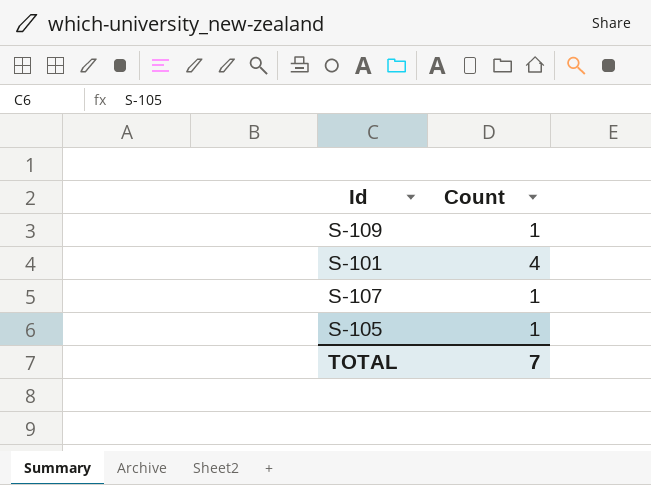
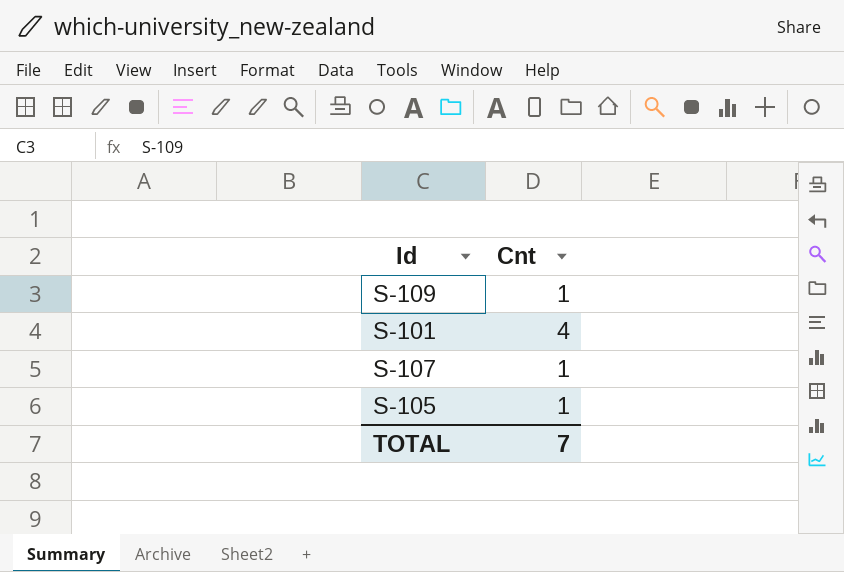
column name: Count -> Cnt

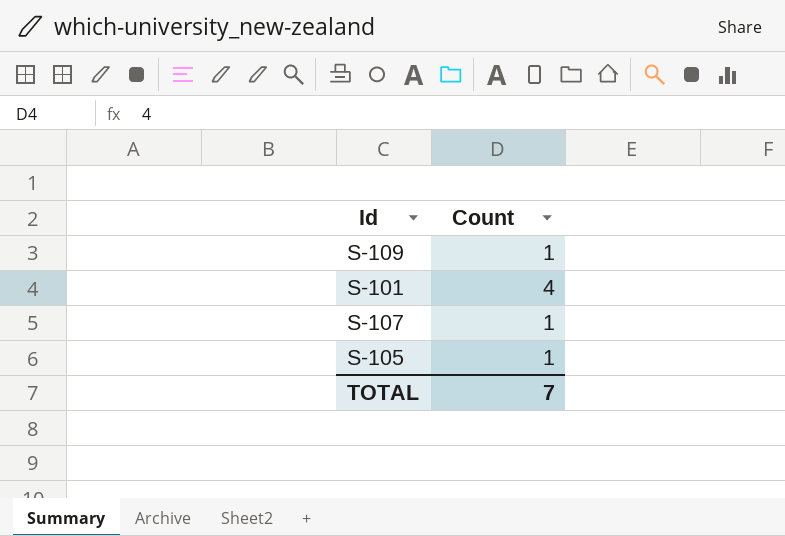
column name: Cnt -> Count

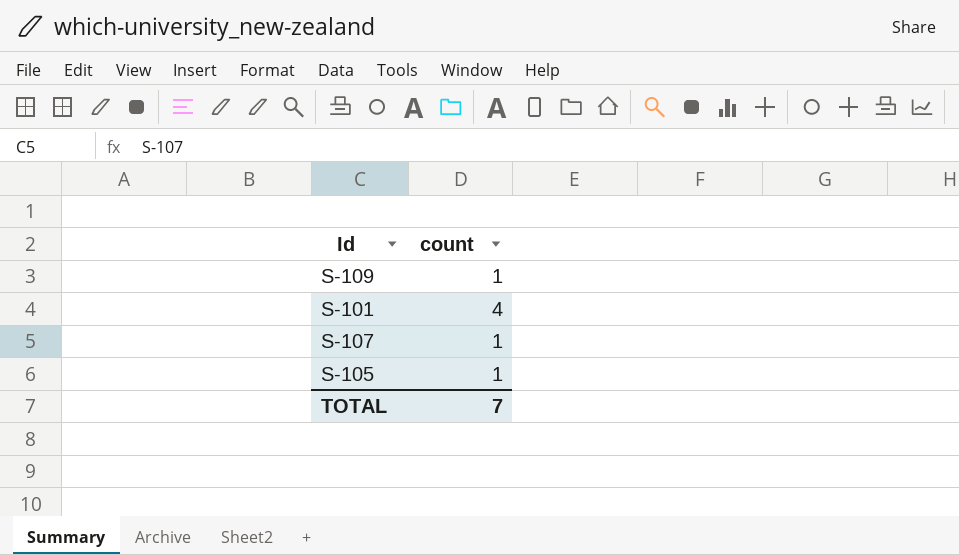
column name: Count -> count

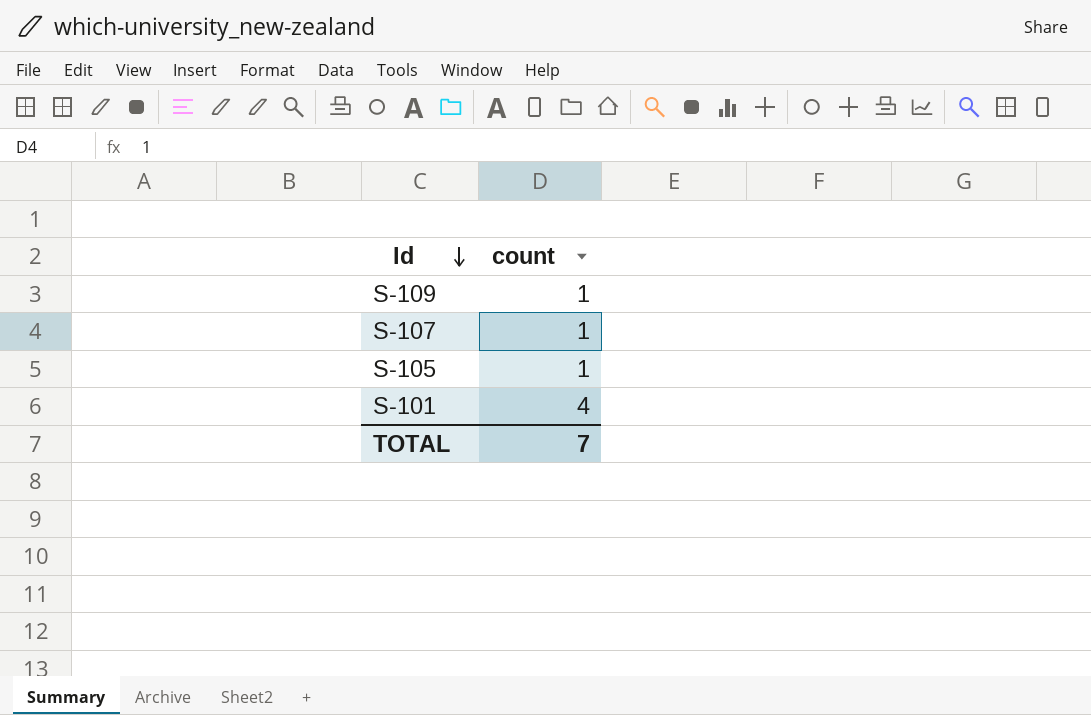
row order: none -> Id descending

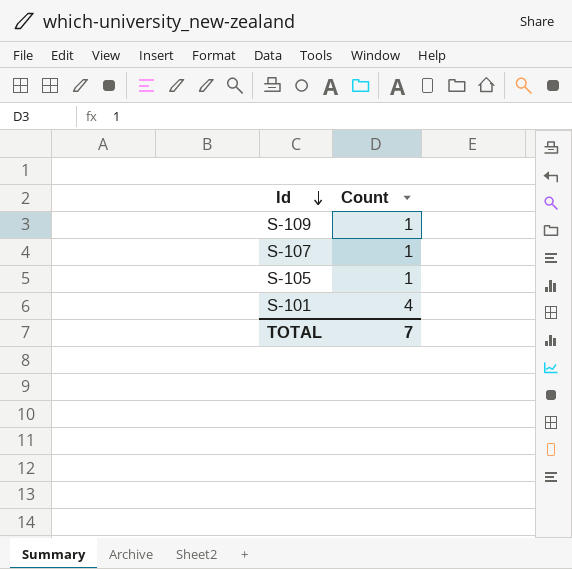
column name: count -> Count

